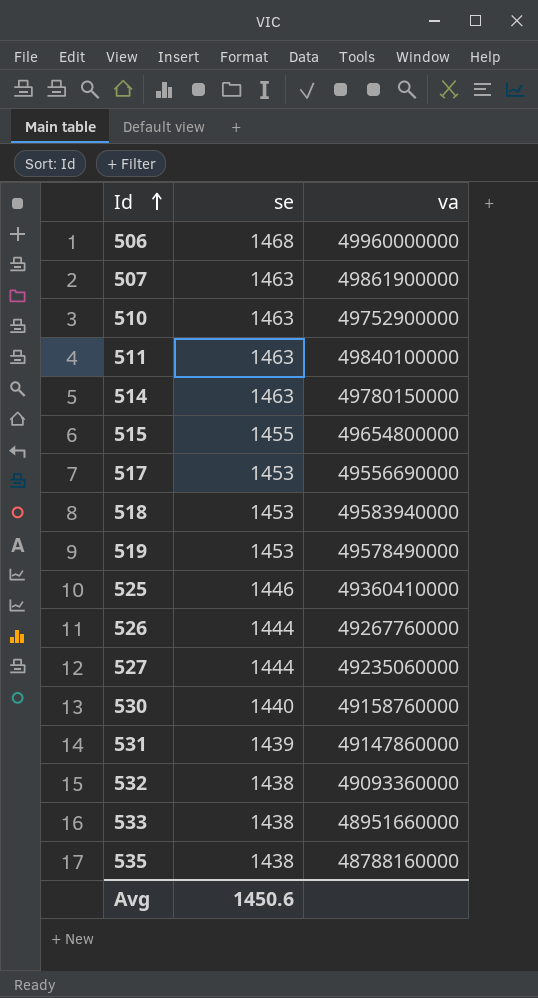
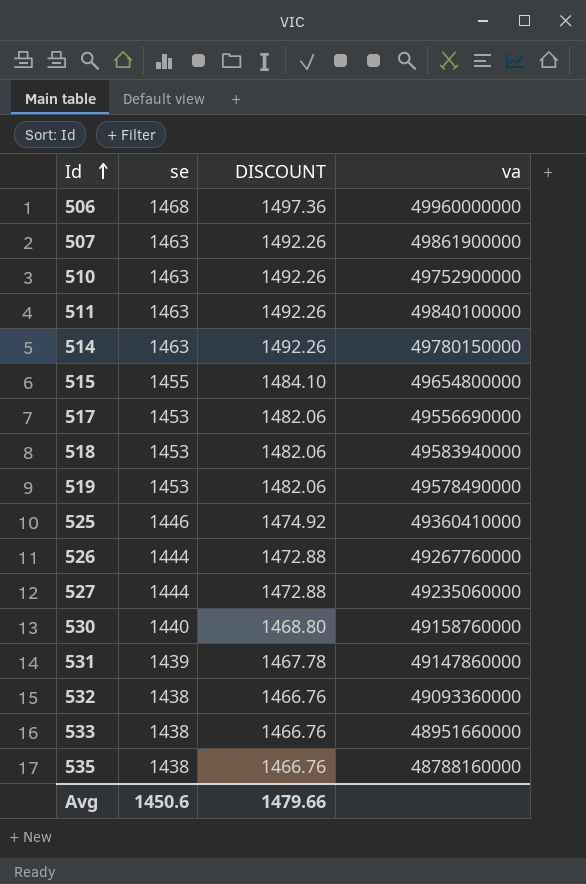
column DISCOUNT | formula: none -> [se] * 1.02

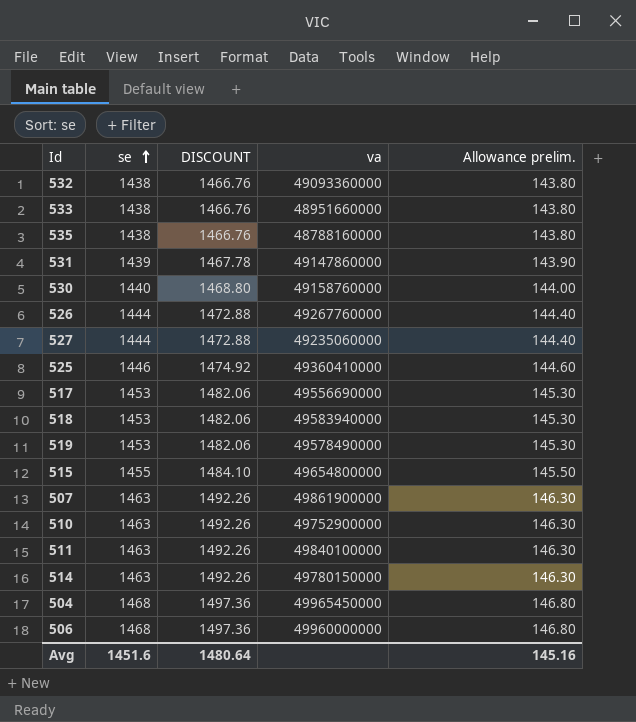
row order: Id ascending -> se ascending
column Allowance prelim. | formula: none -> [se] * 0.1
row 504: none -> 1468 | 1497.36 | 49965450000 | 146.80
Avg | se: 1450.6 -> 1451.6
Avg | DISCOUNT: 1479.66 -> 1480.64

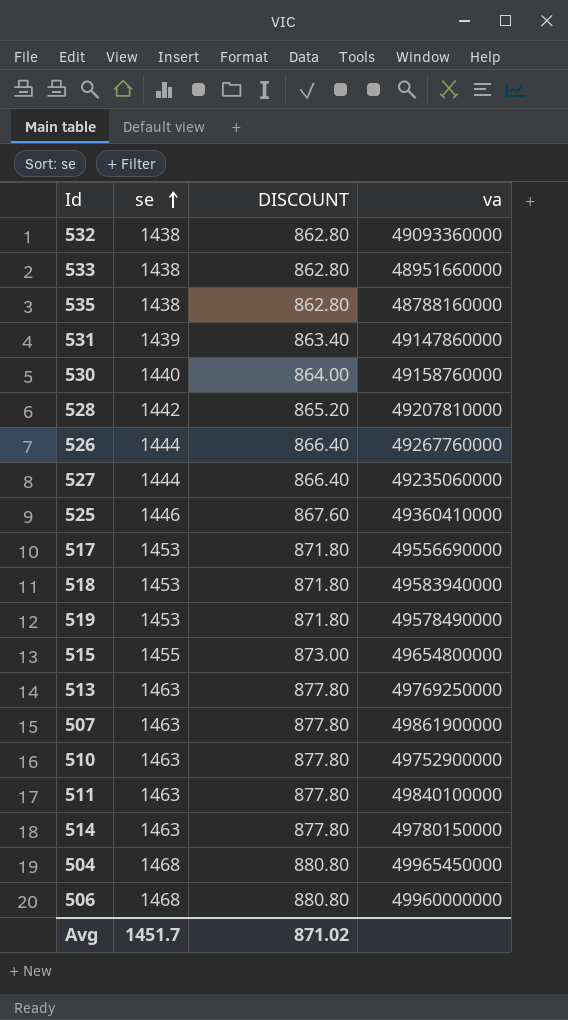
column Allowance prelim. | formula: [se] * 0.1 -> none
column DISCOUNT | formula: [se] * 1.02 -> [se] * 0.6
row 528: none -> 1442 | 865.20 | 49207810000
row 513: none -> 1463 | 877.80 | 49769250000
Avg | se: 1451.6 -> 1451.7
Avg | DISCOUNT: 1480.64 -> 871.02

